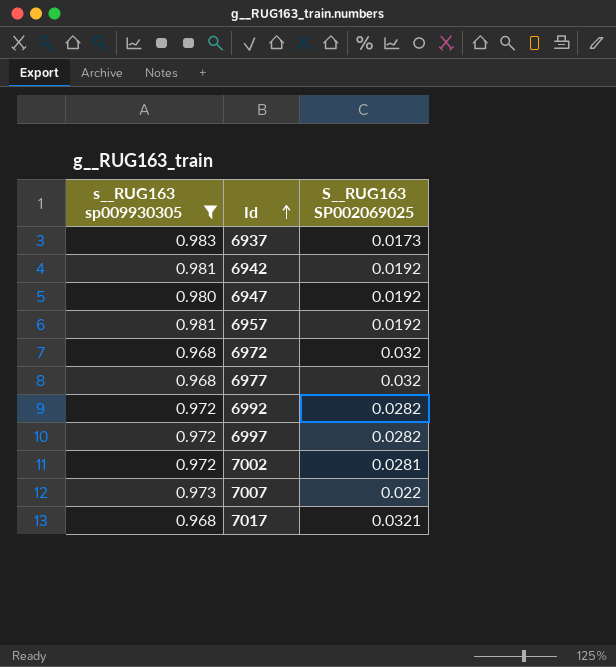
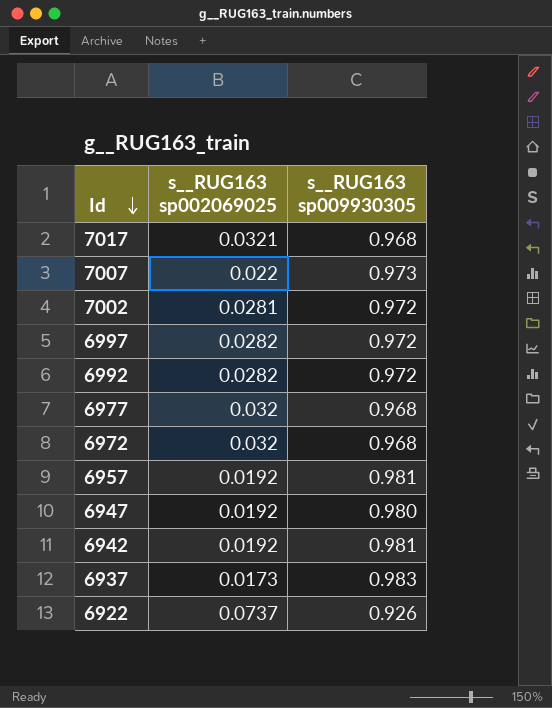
filter: s__RUG163 sp009930305 != 0.926 -> none
row order: Id ascending -> Id descending
column name: S__RUG163 SP002069025 -> s__RUG163 sp002069025
column s__RUG163 sp009930305 | position: 1 -> 3

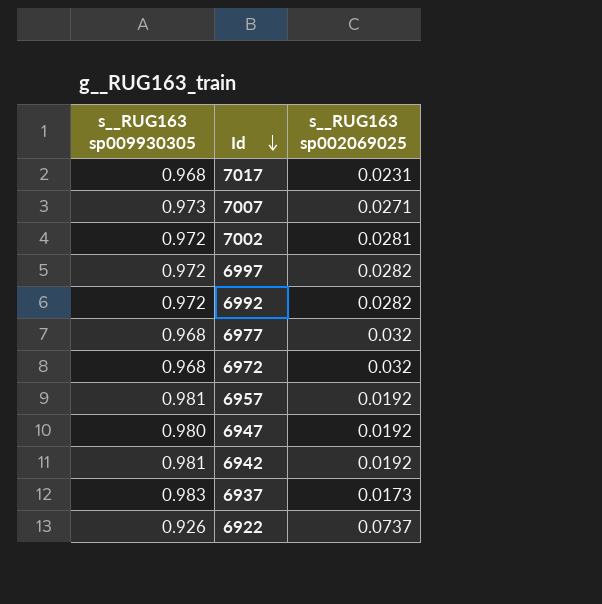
column s__RUG163 sp009930305 | position: 3 -> 1
7017 | s__RUG163 sp002069025: 0.0321 -> 0.0231
7007 | s__RUG163 sp002069025: 0.022 -> 0.0271

